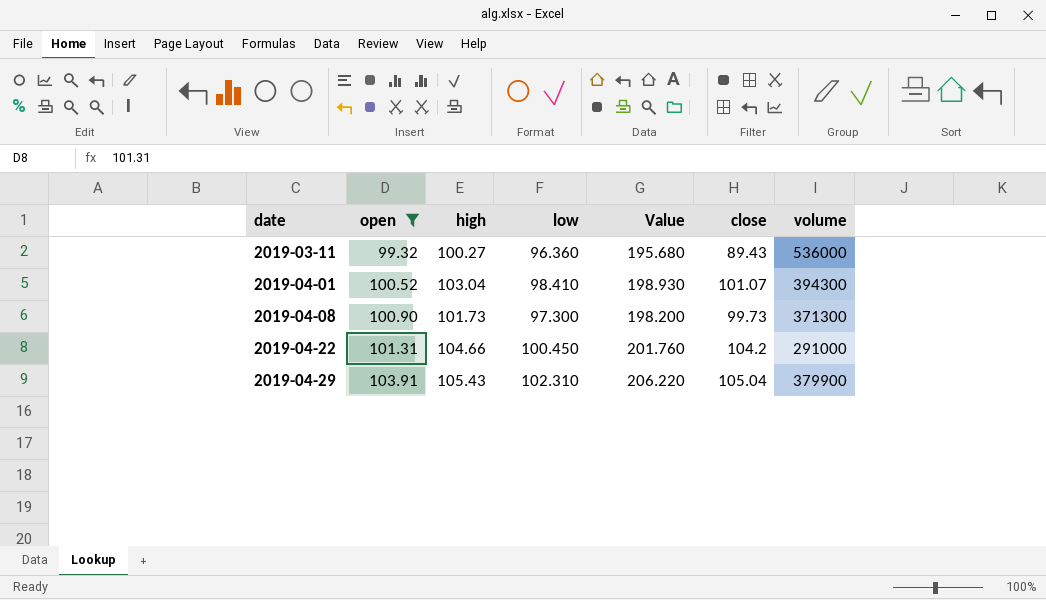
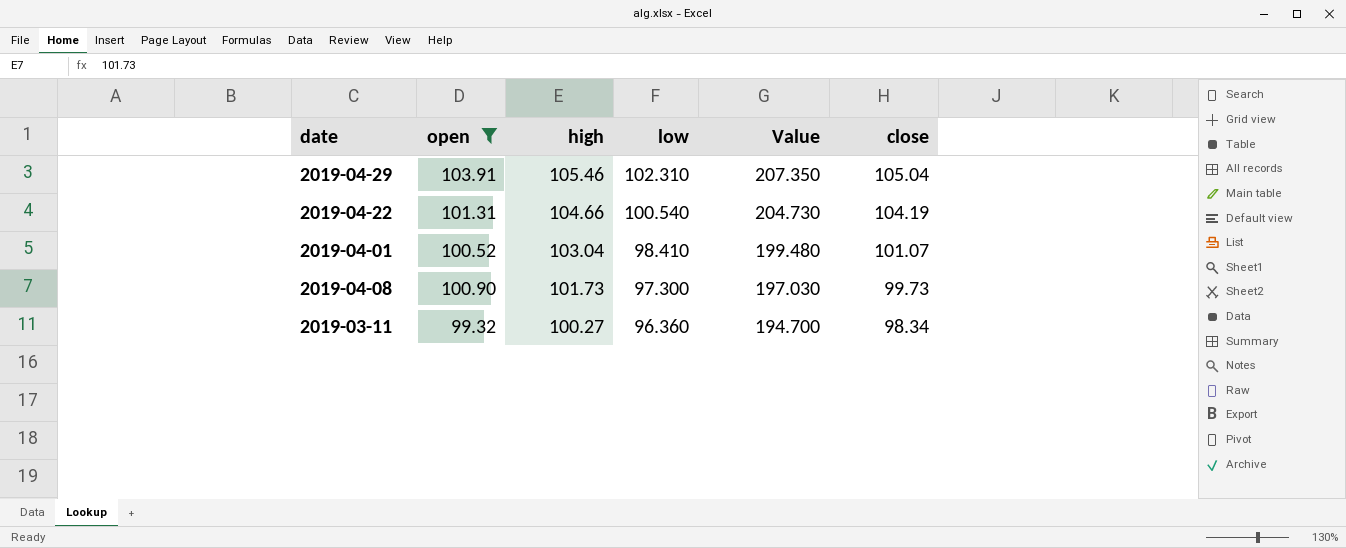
row order: date ascending -> high descending
column volume | position: 7 -> none
column Value | formula: [open] + [low] -> [low] + [close]
2019-04-29 | high: 105.43 -> 105.46
2019-04-22 | low: 100.450 -> 100.540
2019-04-22 | close: 104.2 -> 104.19
2019-03-11 | close: 89.43 -> 98.34

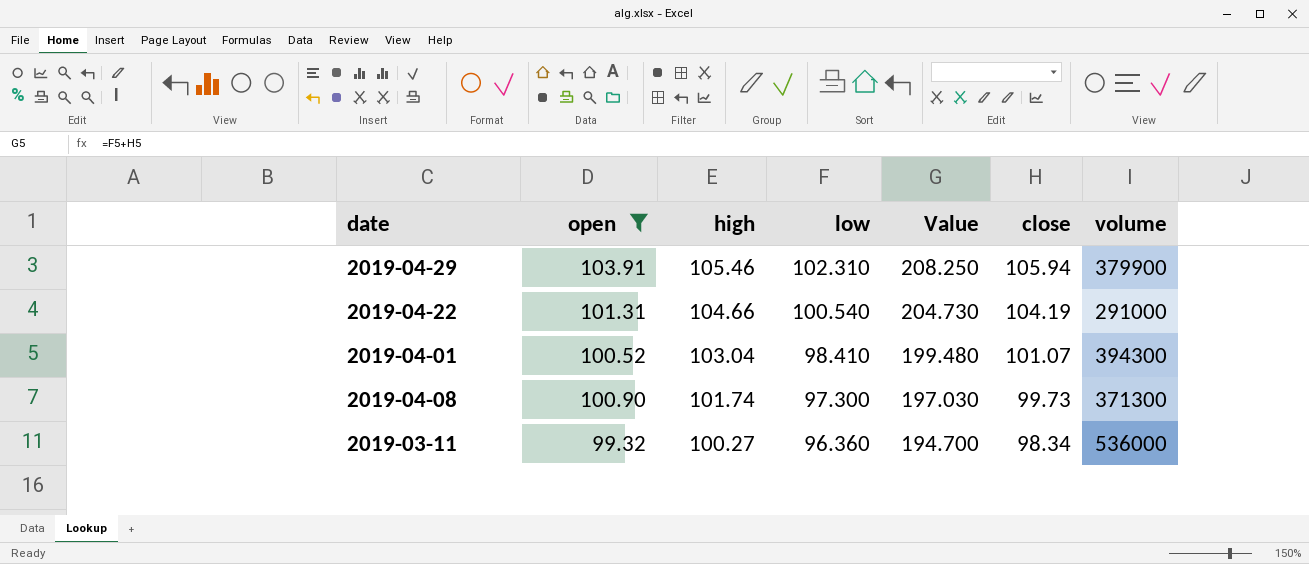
column volume | position: none -> 7
2019-04-29 | Value: 207.350 -> 208.250
2019-04-29 | close: 105.04 -> 105.94
2019-04-08 | high: 101.73 -> 101.74

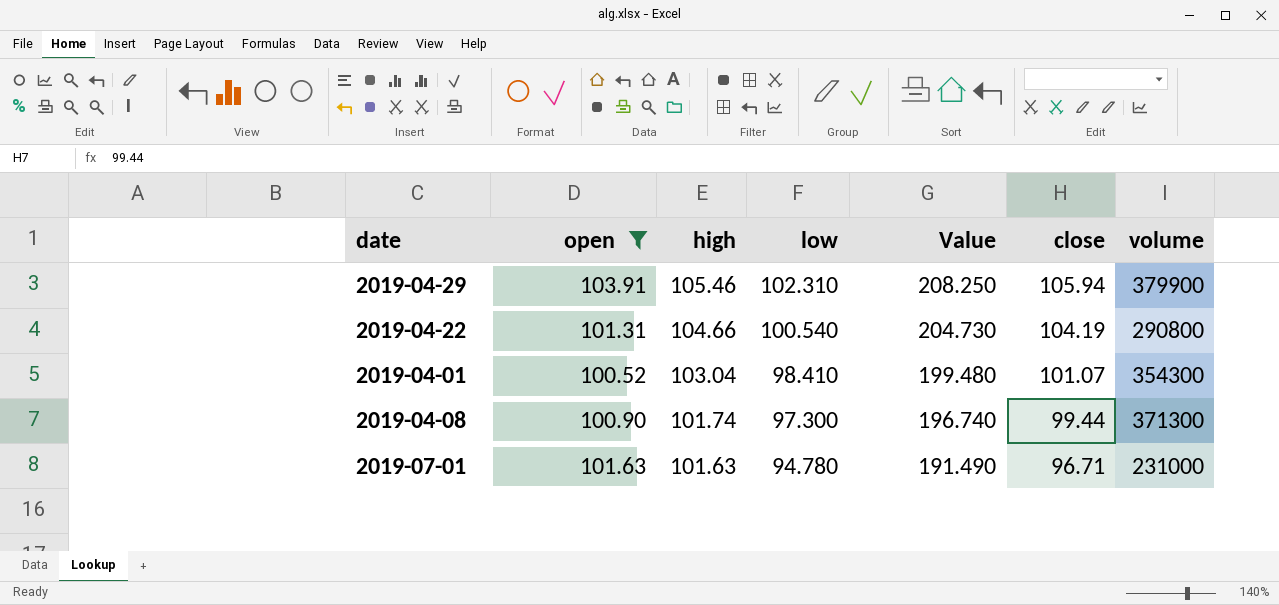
row 2019-03-11: 99.32 | 100.27 | 96.360 | 194.700 | 98.34 | 536000 -> none
2019-04-22 | volume: 291000 -> 290800
2019-04-01 | volume: 394300 -> 354300
2019-04-08 | Value: 197.030 -> 196.740
2019-04-08 | close: 99.73 -> 99.44
row 2019-07-01: none -> 101.63 | 101.63 | 94.780 | 191.490 | 96.71 | 231000

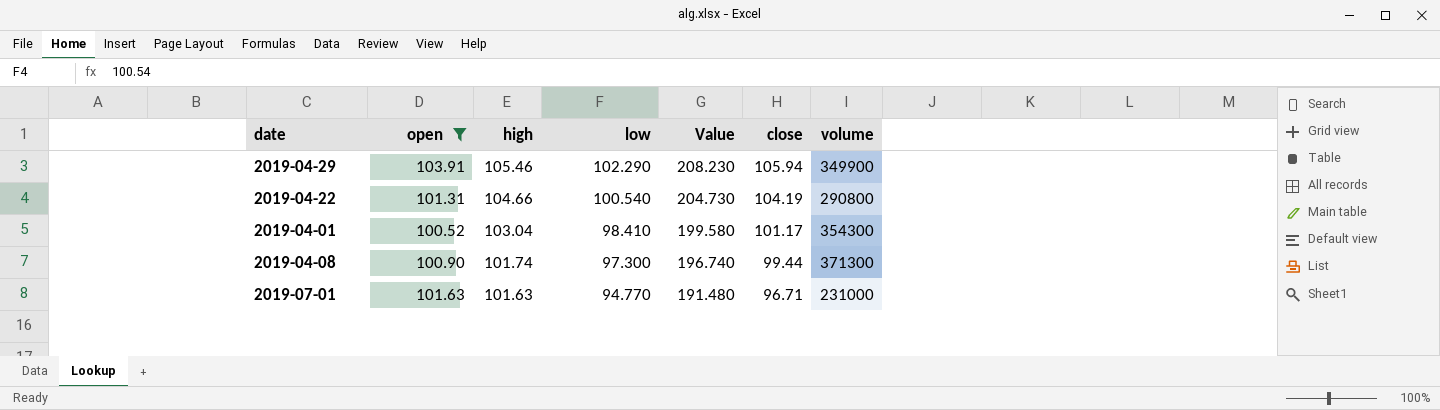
2019-04-29 | low: 102.310 -> 102.290
2019-04-29 | Value: 208.250 -> 208.230
2019-04-29 | volume: 379900 -> 349900
2019-04-01 | Value: 199.480 -> 199.580
2019-04-01 | close: 101.07 -> 101.17
2019-07-01 | low: 94.780 -> 94.770
2019-07-01 | Value: 191.490 -> 191.480

